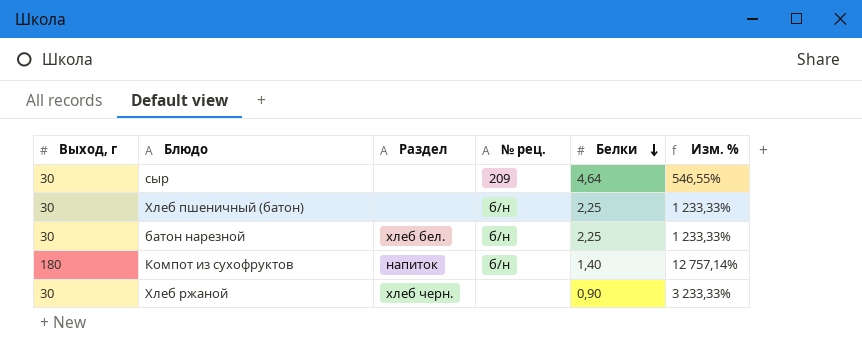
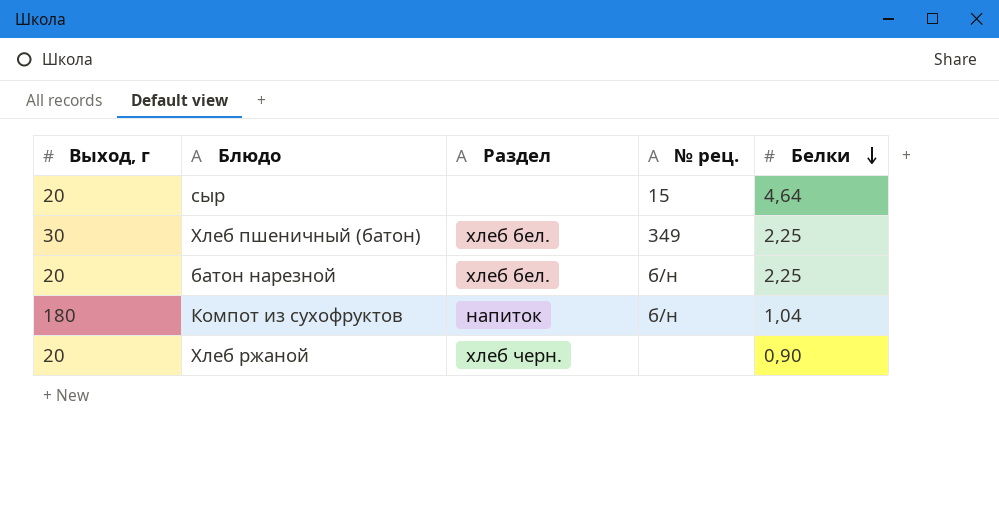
column Изм. % | formula: ([Выход, г] - [Белки]) / [Белки] -> none
сыр | Выход, г: 30 -> 20
сыр | № рец.: 209 -> 15
Хлеб пшеничный (батон) | Раздел: none -> хлеб бел.
Хлеб пшеничный (батон) | № рец.: б/н -> 349
батон нарезной | Выход, г: 30 -> 20
Компот из сухофруктов | Белки: 1,40 -> 1,04
Хлеб ржаной | Выход, г: 30 -> 20

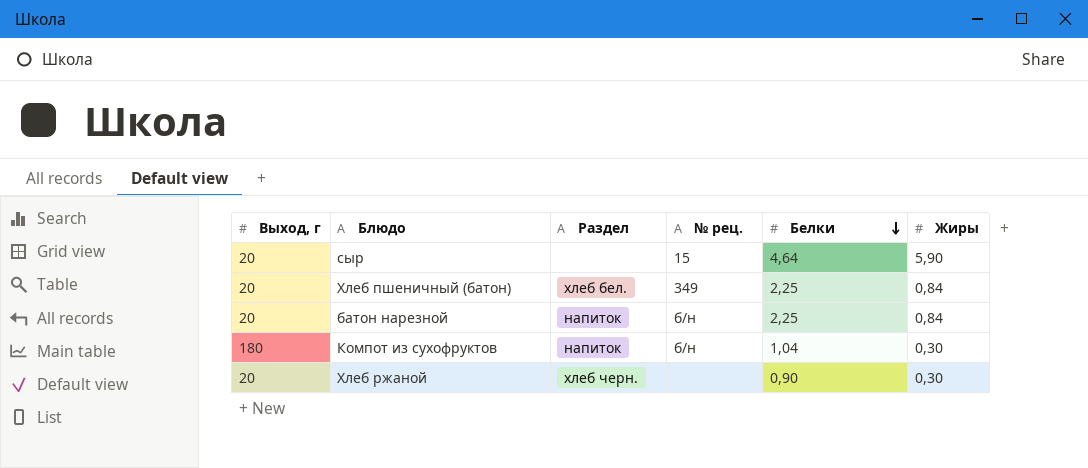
column Жиры | position: none -> 6
Хлеб пшеничный (батон) | Выход, г: 30 -> 20
батон нарезной | Раздел: хлеб бел. -> напиток

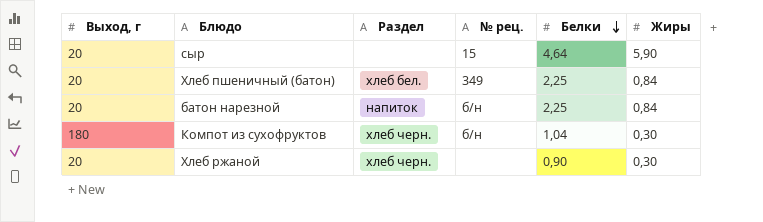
Компот из сухофруктов | Раздел: напиток -> хлеб черн.

